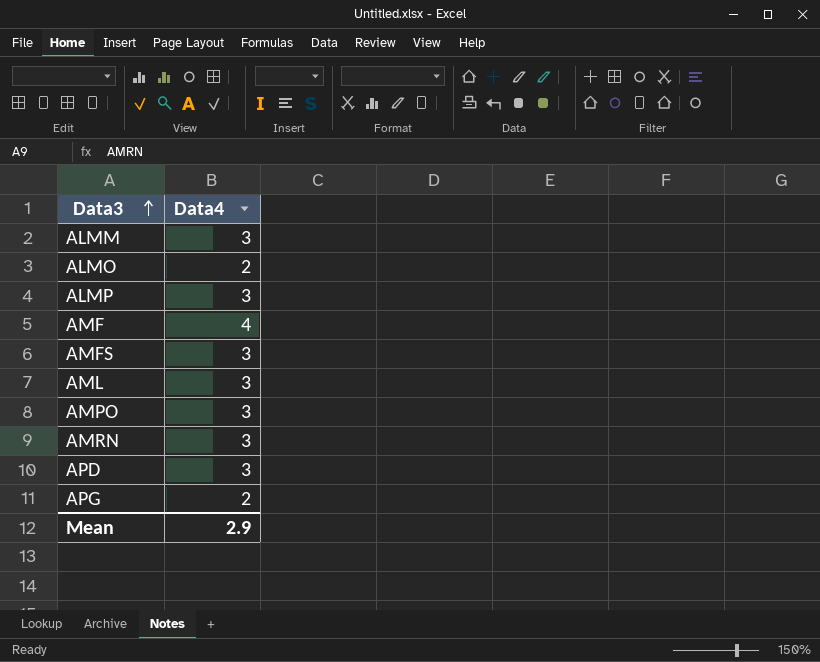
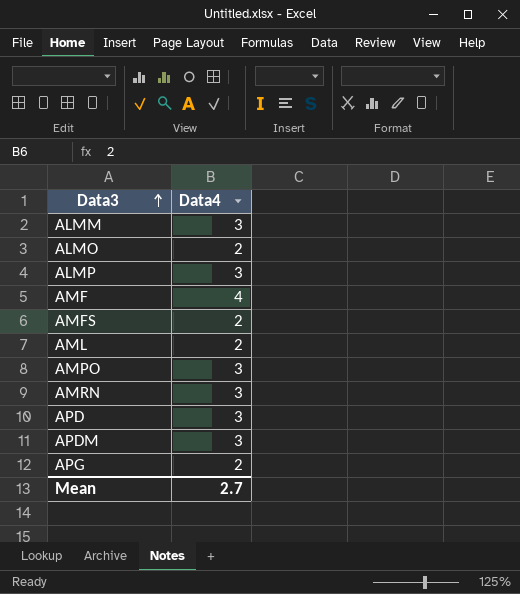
AMFS | Data4: 3 -> 2
AML | Data4: 3 -> 2
row APDM: none -> 3
Mean | Data4: 2.9 -> 2.7

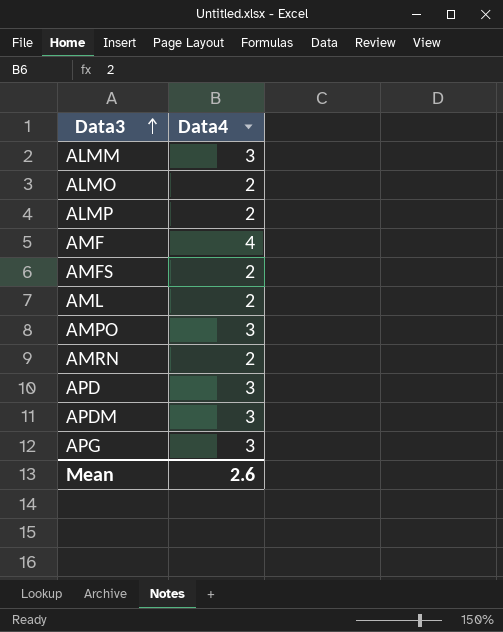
ALMP | Data4: 3 -> 2
AMRN | Data4: 3 -> 2
APG | Data4: 2 -> 3
Mean | Data4: 2.7 -> 2.6

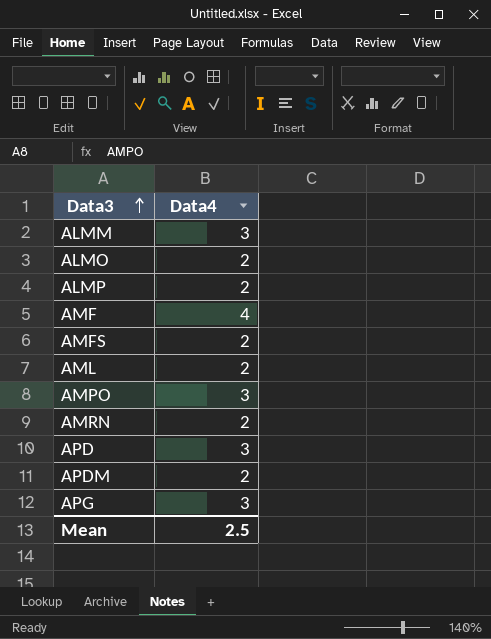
APDM | Data4: 3 -> 2
Mean | Data4: 2.6 -> 2.5

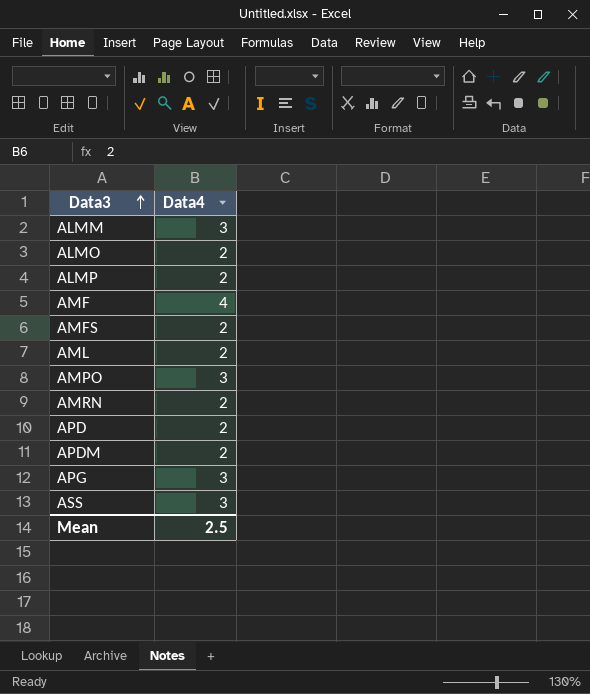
APD | Data4: 3 -> 2
row ASS: none -> 3

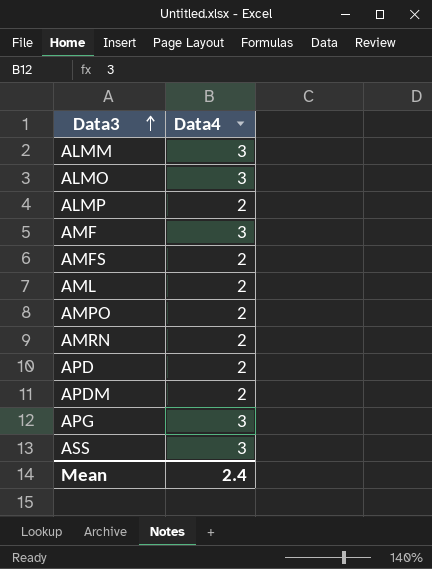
ALMO | Data4: 2 -> 3
AMF | Data4: 4 -> 3
AMPO | Data4: 3 -> 2
Mean | Data4: 2.5 -> 2.4

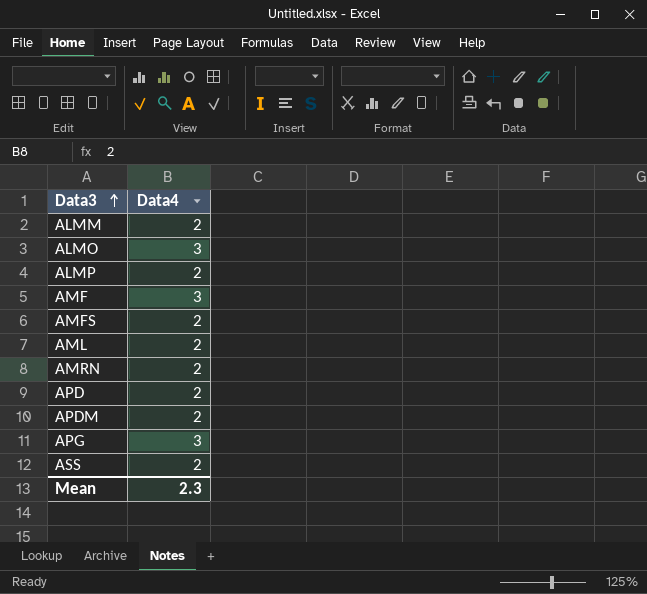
row AMPO: 2 -> none
ALMM | Data4: 3 -> 2
ASS | Data4: 3 -> 2
Mean | Data4: 2.4 -> 2.3

